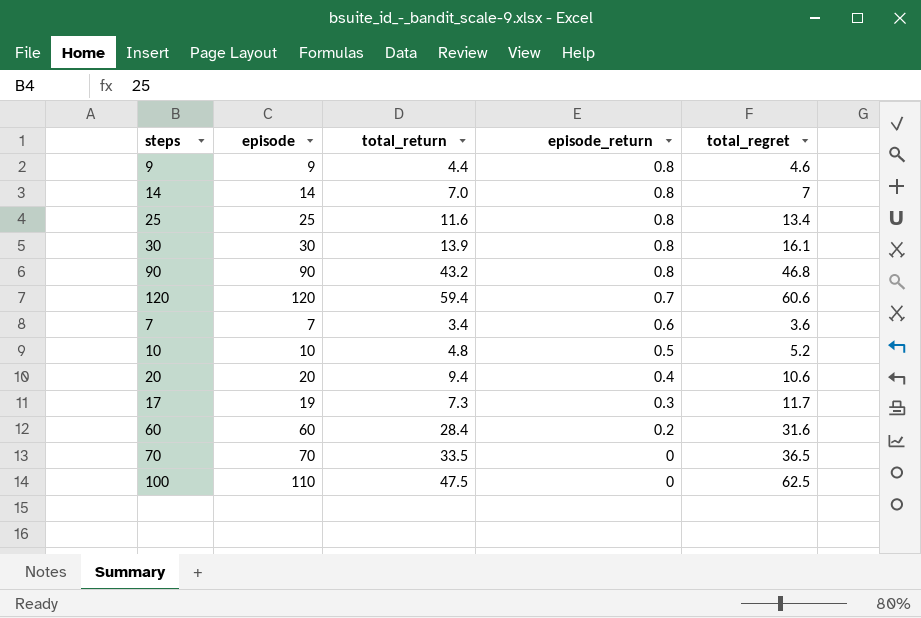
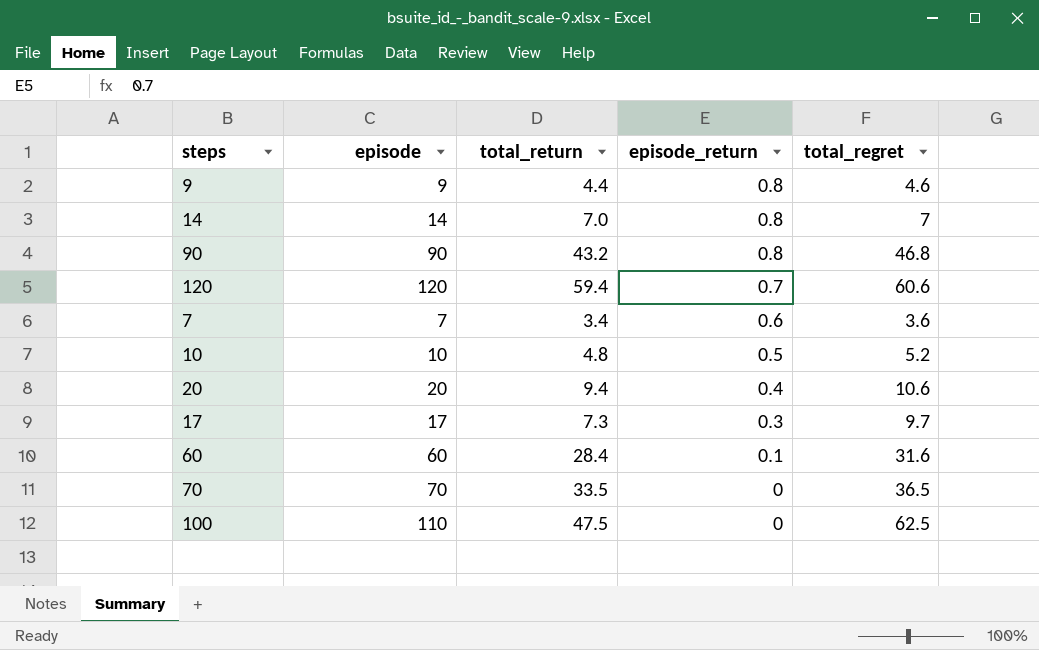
row 25: 25 | 11.6 | 0.8 | 13.4 -> none
row 30: 30 | 13.9 | 0.8 | 16.1 -> none
17 | episode: 19 -> 17
17 | total_regret: 11.7 -> 9.7
60 | episode_return: 0.2 -> 0.1

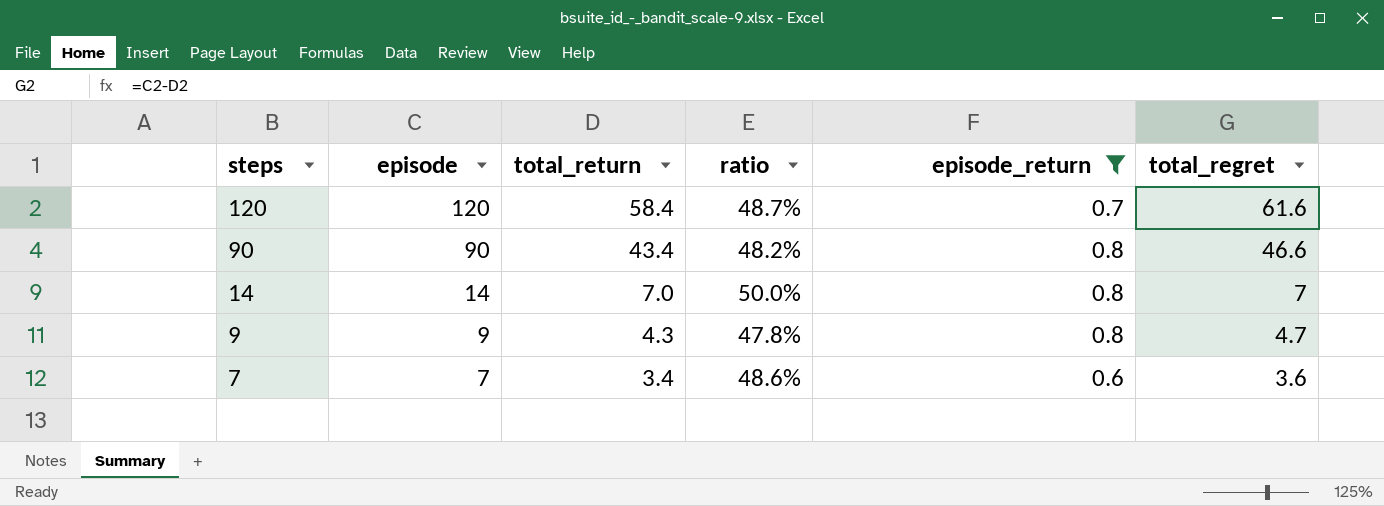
filter: none -> episode_return >= 0.6
row order: episode_return descending -> steps descending
column ratio | formula: none -> [total_return] / [episode]
120 | total_return: 59.4 -> 58.4
120 | total_regret: 60.6 -> 61.6
90 | total_return: 43.2 -> 43.4
90 | total_regret: 46.8 -> 46.6
9 | total_return: 4.4 -> 4.3
9 | total_regret: 4.6 -> 4.7

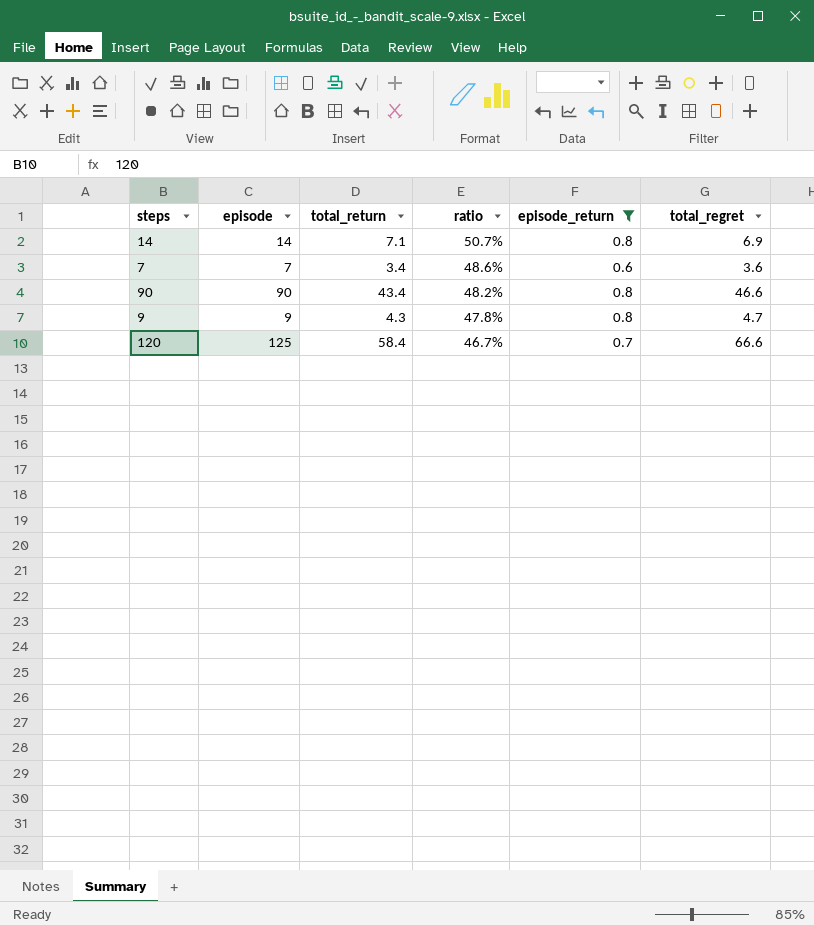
row order: steps descending -> ratio descending
14 | total_return: 7.0 -> 7.1
14 | ratio: 50.0% -> 50.7%
14 | total_regret: 7 -> 6.9
120 | episode: 120 -> 125
120 | ratio: 48.7% -> 46.7%
120 | total_regret: 61.6 -> 66.6

